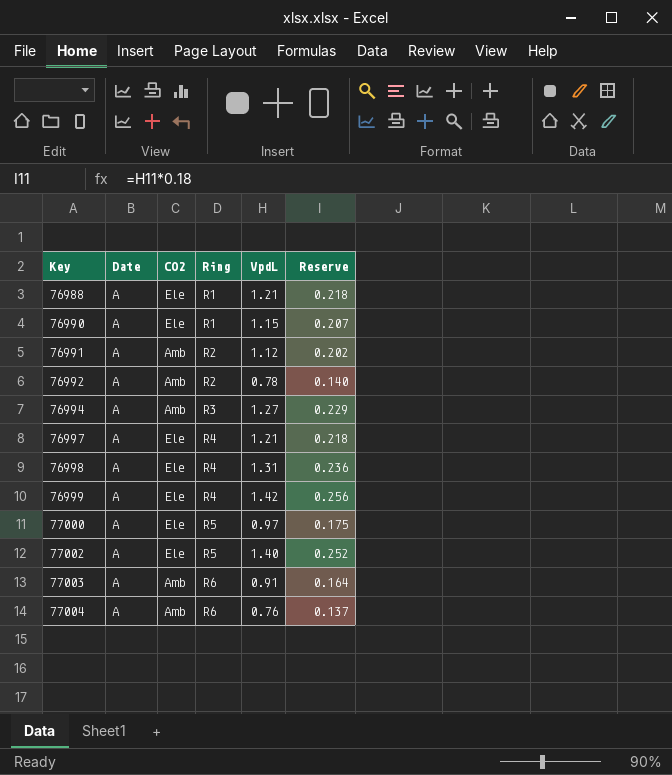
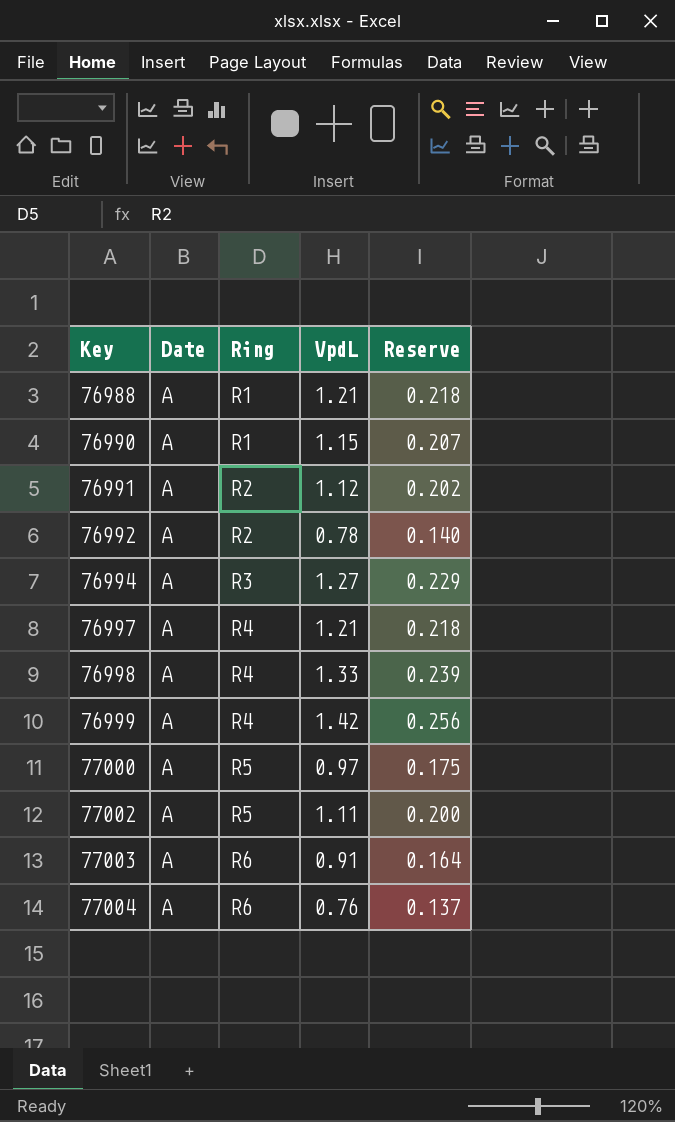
column CO2 | position: 3 -> none
76998 | VpdL: 1.31 -> 1.33
76998 | Reserve: 0.236 -> 0.239
77002 | VpdL: 1.40 -> 1.11
77002 | Reserve: 0.252 -> 0.200

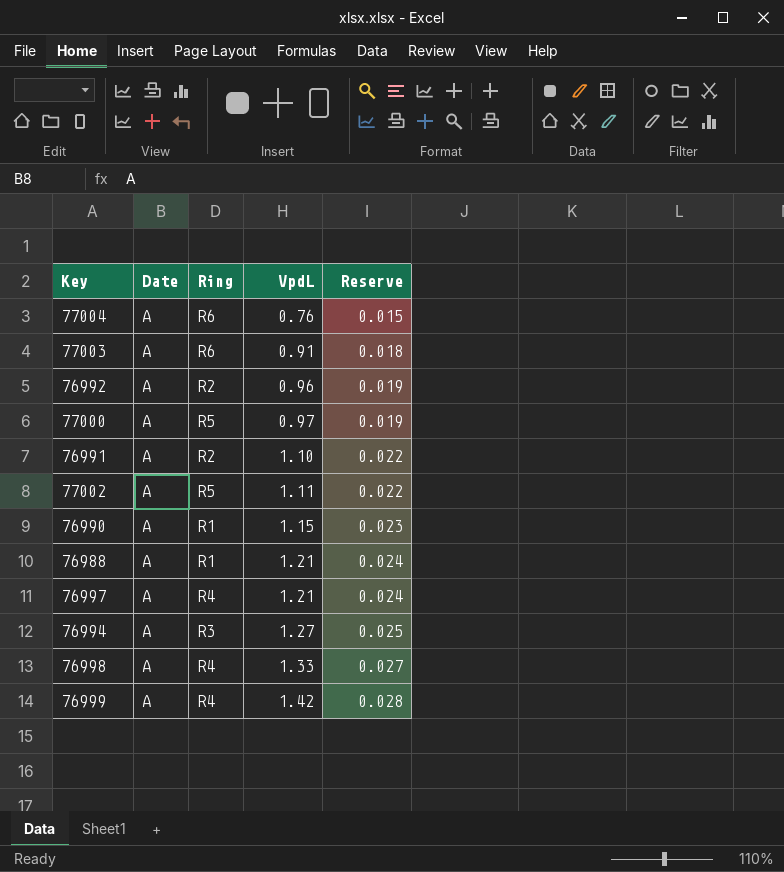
row order: Key ascending -> VpdL ascending
column Reserve | formula: [VpdL] * 0.18 -> [VpdL] * 0.02
76992 | VpdL: 0.78 -> 0.96
76991 | VpdL: 1.12 -> 1.10

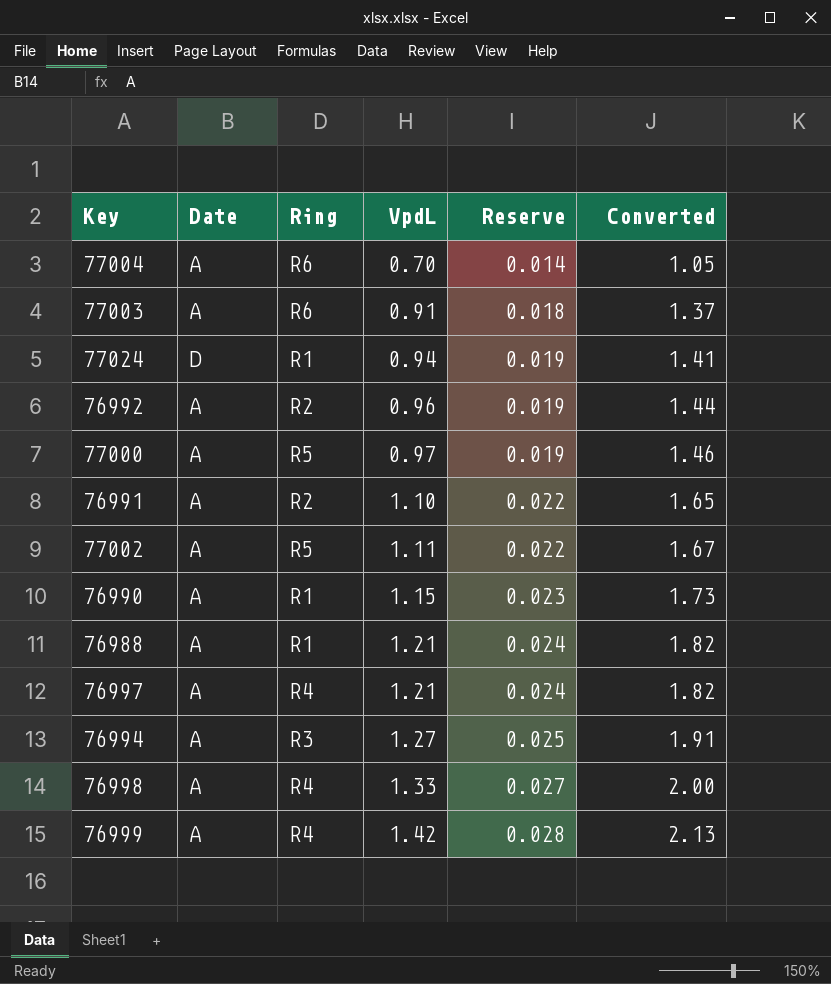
column Converted | formula: none -> [VpdL] * 1.5
77004 | VpdL: 0.76 -> 0.70
77004 | Reserve: 0.015 -> 0.014
row 77024: none -> D | R1 | 0.94 | 0.019 | 1.41

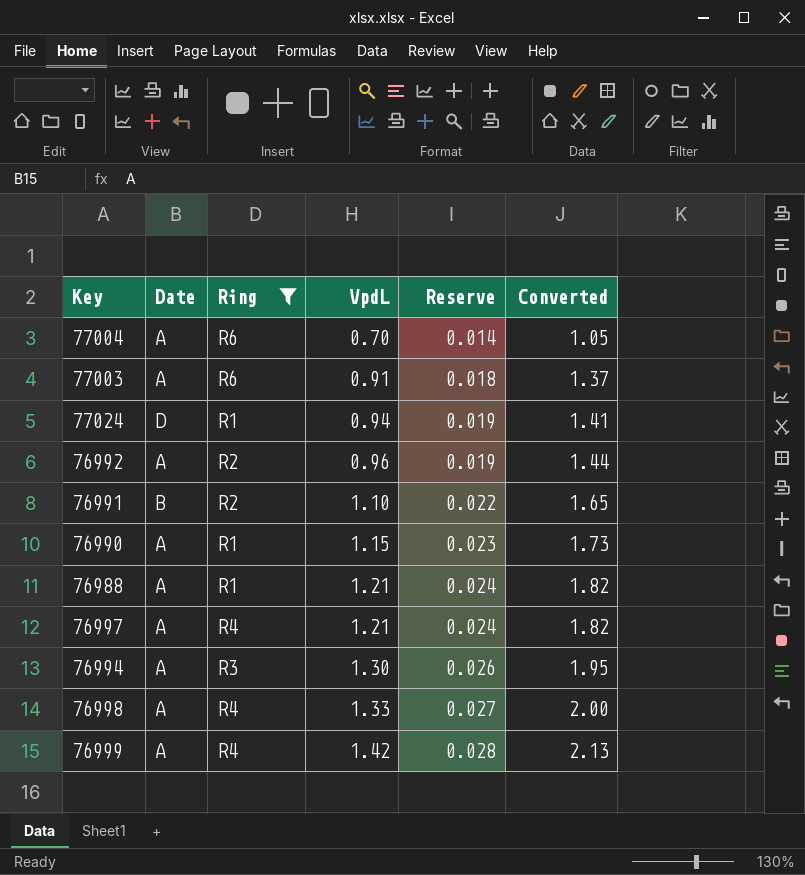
filter: none -> Ring != R5
76991 | Date: A -> B
76994 | VpdL: 1.27 -> 1.30
76994 | Reserve: 0.025 -> 0.026
76994 | Converted: 1.91 -> 1.95

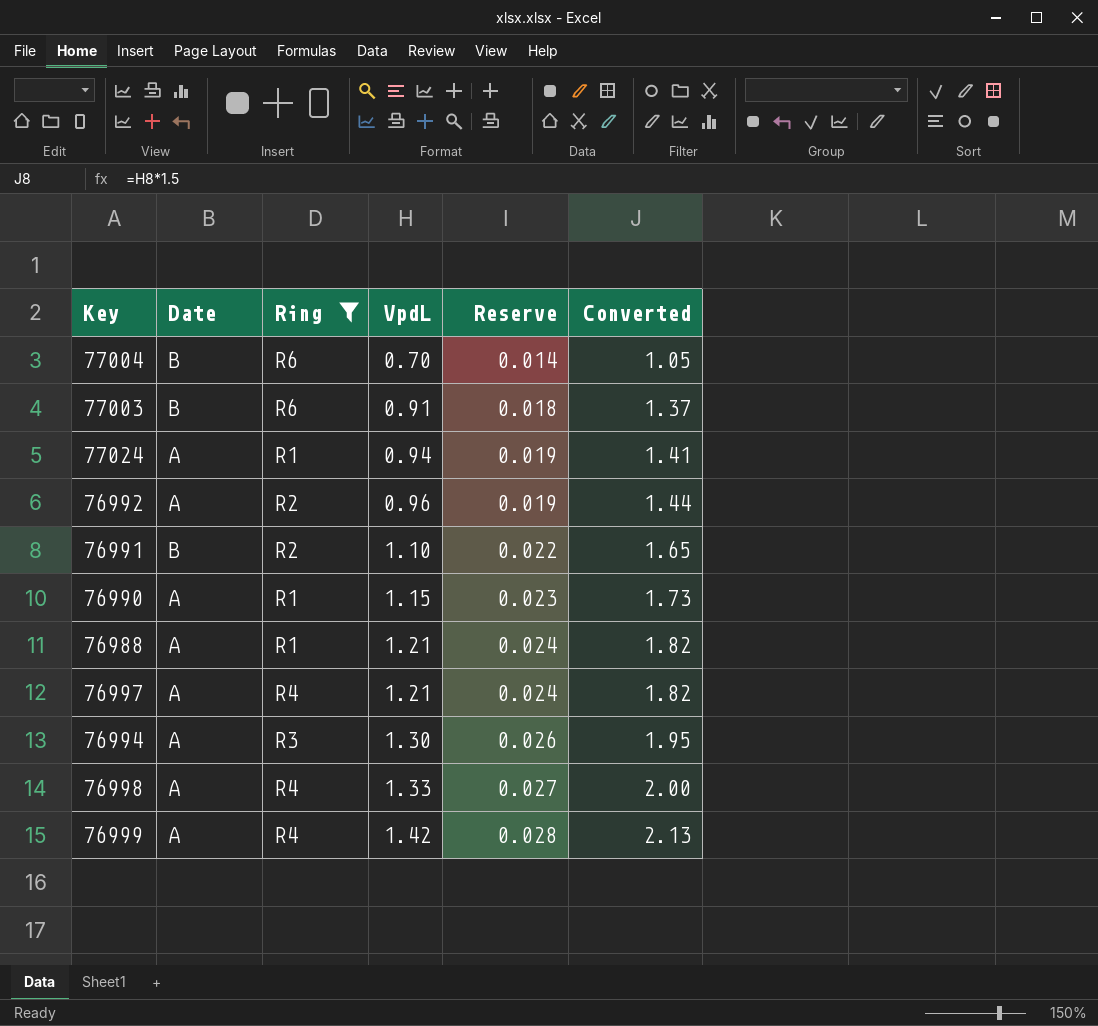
77004 | Date: A -> B
77003 | Date: A -> B
77024 | Date: D -> A

